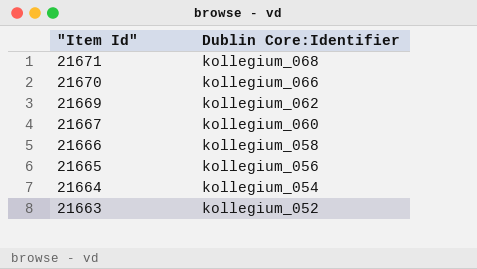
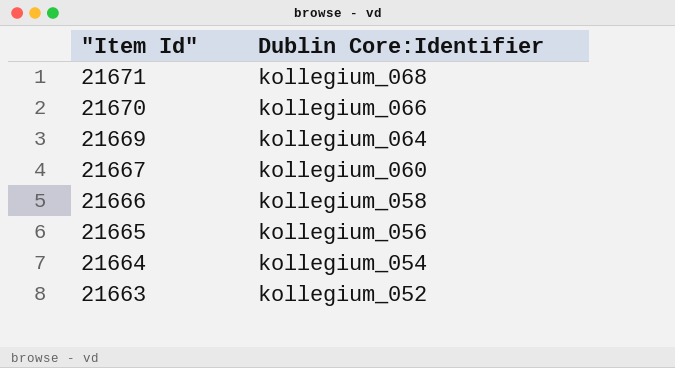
21669 | Dublin Core:Identifier: kollegium_062 -> kollegium_064

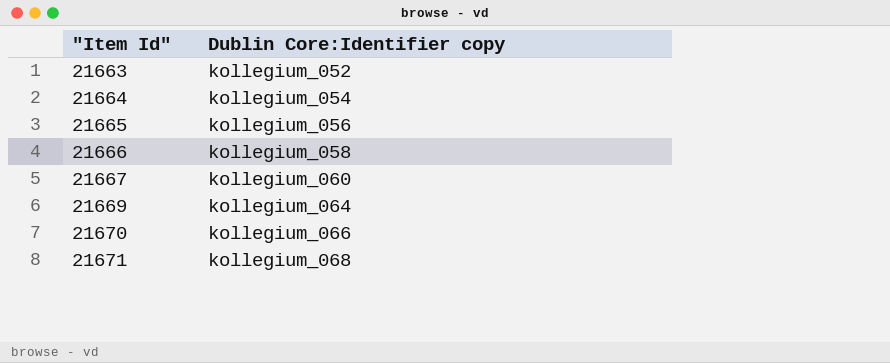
row order: "Item Id" descending -> "Item Id" ascending
column name: Dublin Core:Identifier -> Dublin Core:Identifier copy

